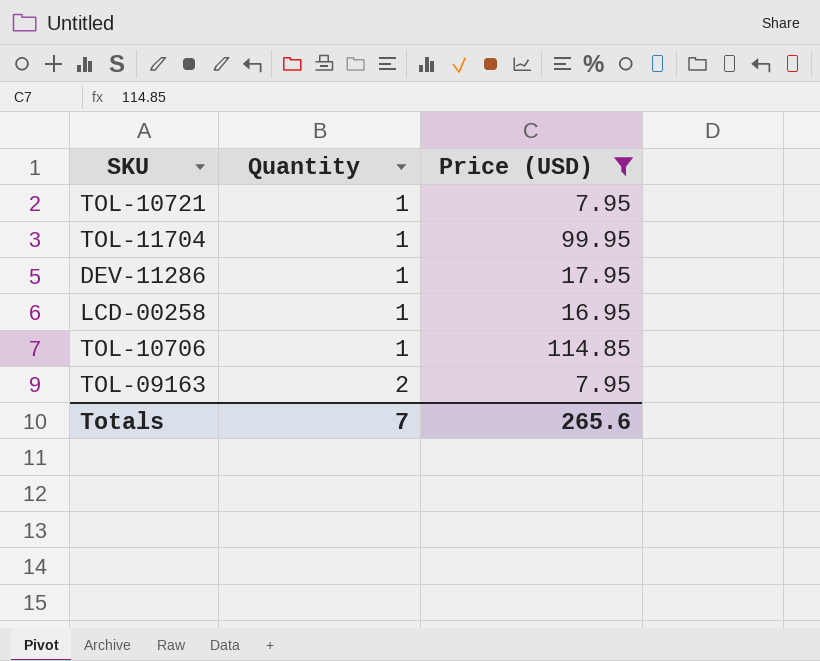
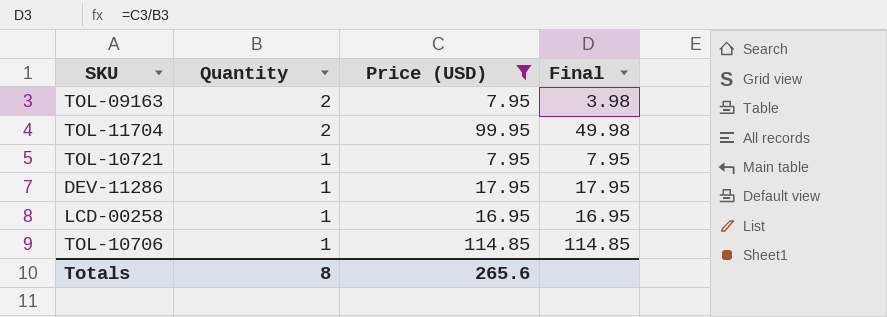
row order: Quantity ascending -> Quantity descending
column Final | formula: none -> [Price (USD)] / [Quantity]
TOL-11704 | Quantity: 1 -> 2
Totals | Quantity: 7 -> 8

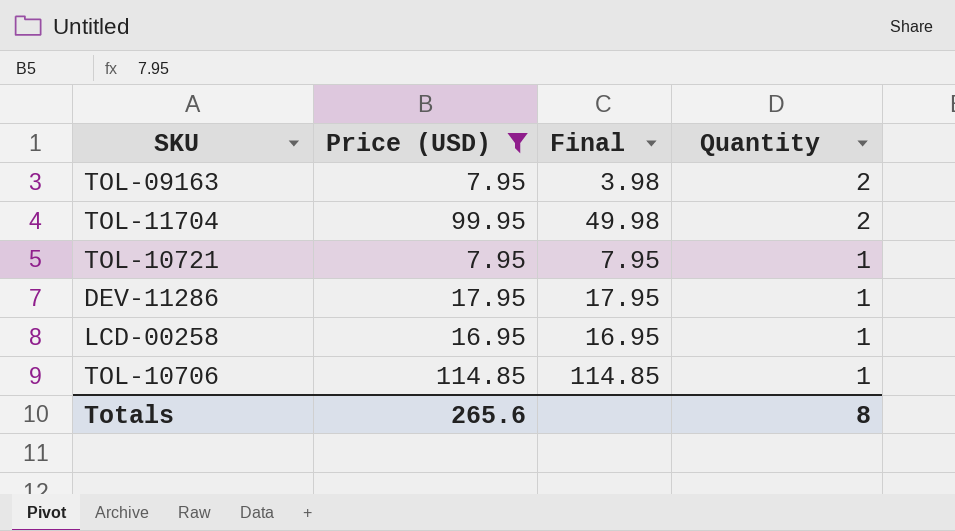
column Quantity | position: 2 -> 4

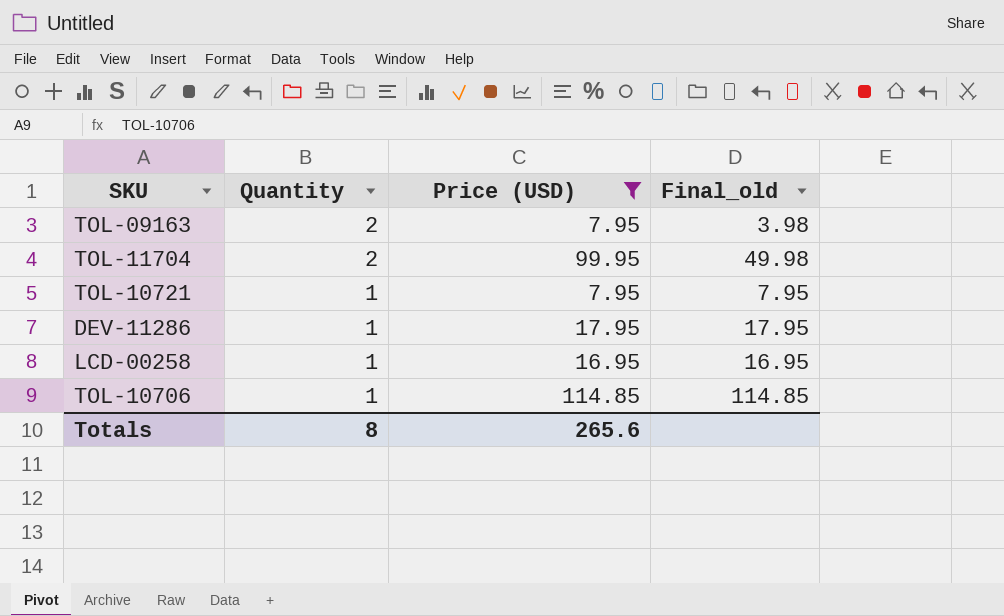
column Quantity | position: 4 -> 2
column name: Final -> Final_old

